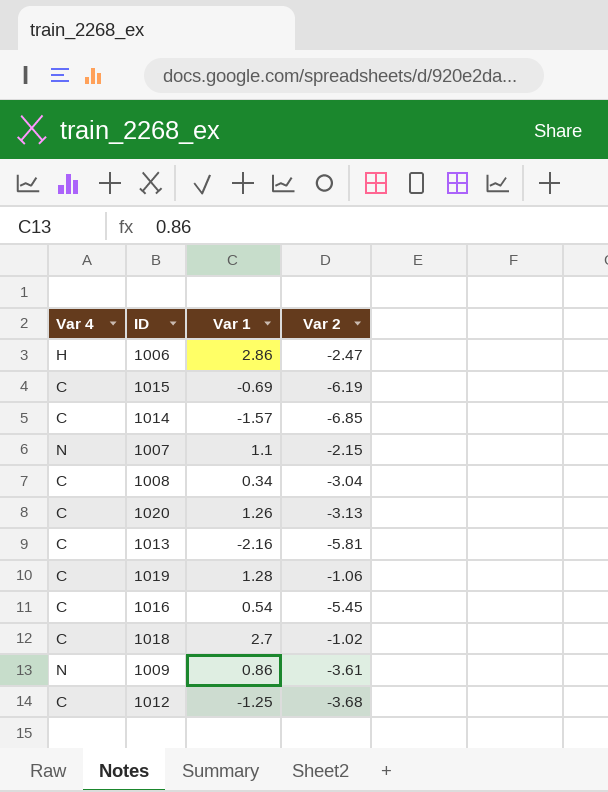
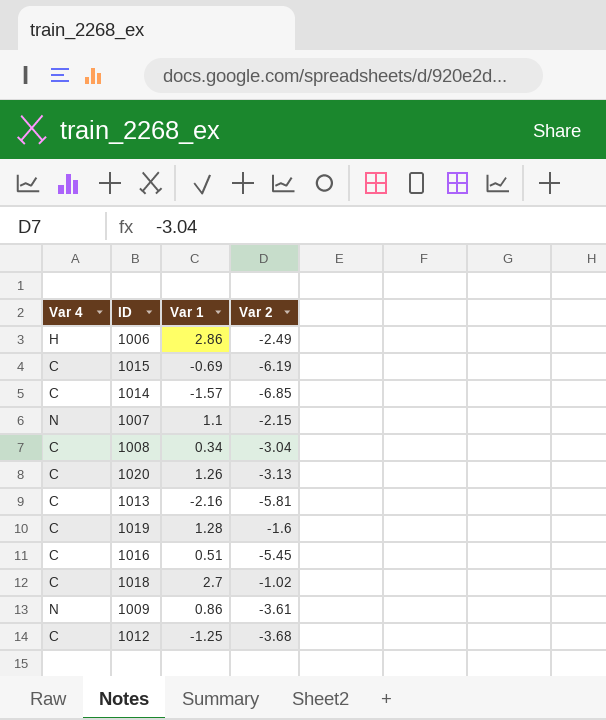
1006 | Var 2: -2.47 -> -2.49
1019 | Var 2: -1.06 -> -1.6
1016 | Var 1: 0.54 -> 0.51

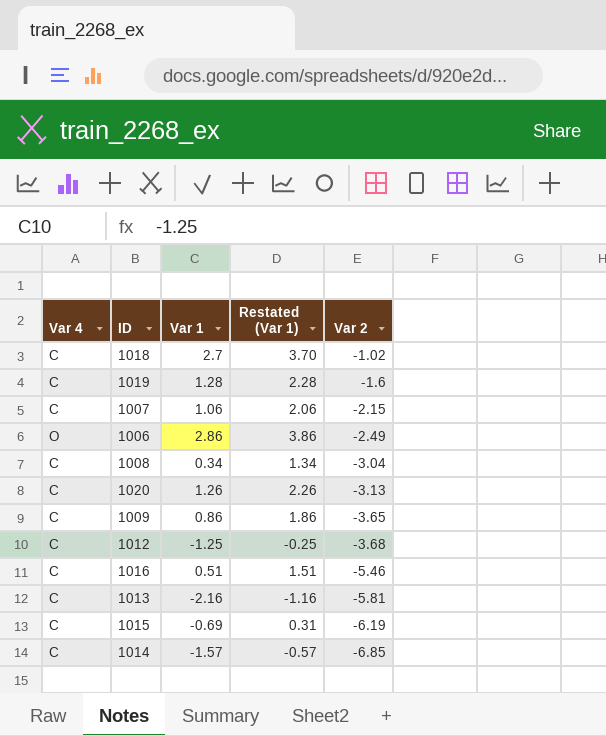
row order: none -> Var 2 descending
column Restated (Var 1) | formula: none -> [Var 1] + 1
1007 | Var 4: N -> C
1007 | Var 1: 1.1 -> 1.06
1006 | Var 4: H -> O
1009 | Var 4: N -> C
1009 | Var 2: -3.61 -> -3.65
1016 | Var 2: -5.45 -> -5.46

